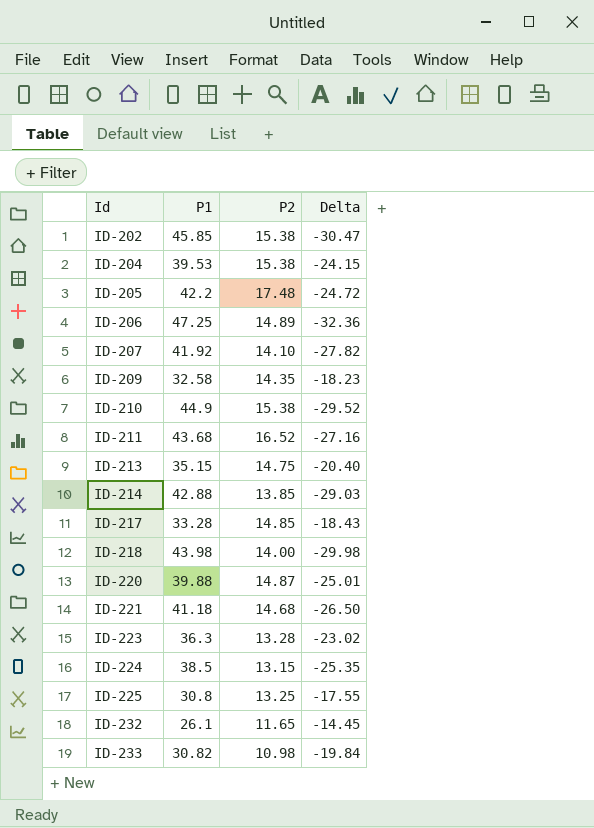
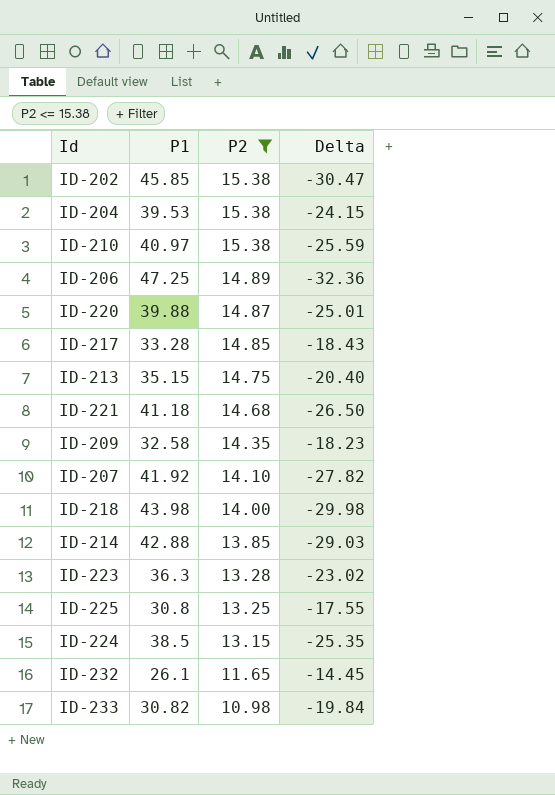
filter: none -> P2 <= 15.38
row order: Id ascending -> P2 descending
ID-210 | P1: 44.9 -> 40.97
ID-210 | Delta: -29.52 -> -25.59

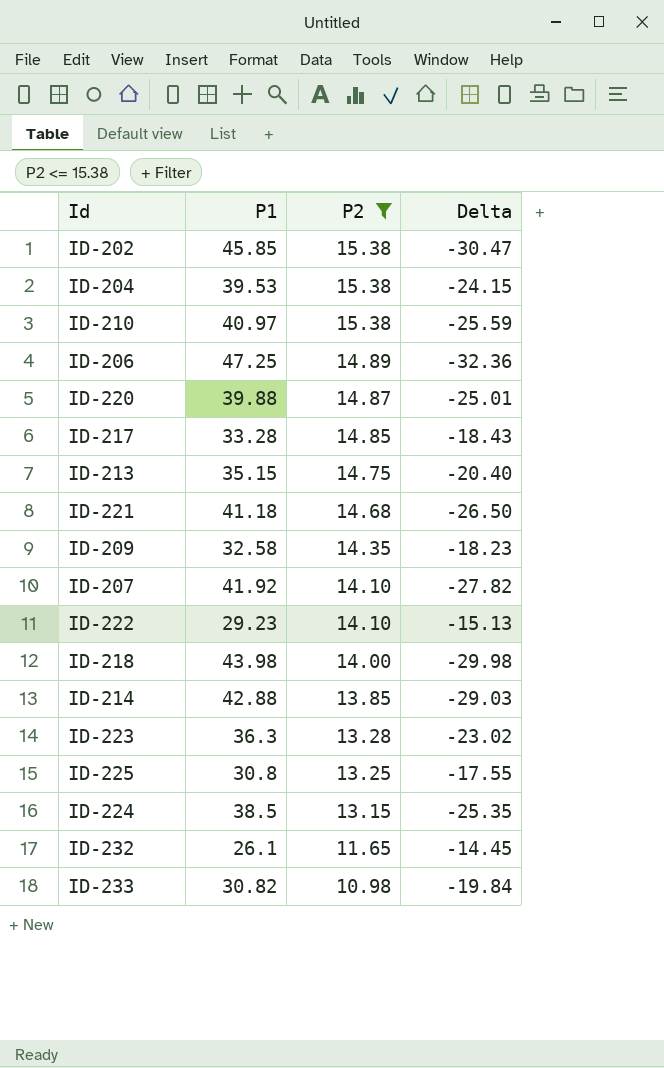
row ID-222: none -> 29.23 | 14.10 | -15.13

